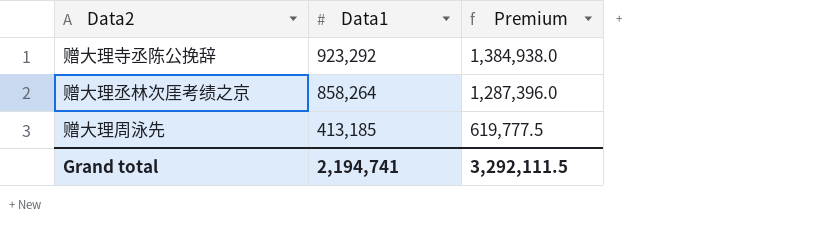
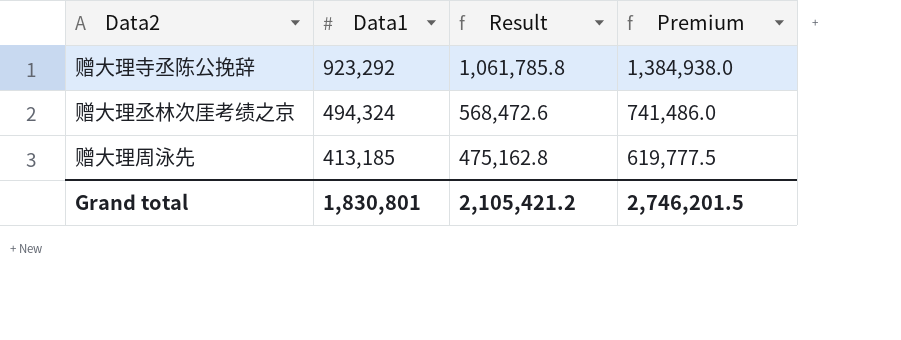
column Result | formula: none -> [Data1] * 1.15
赠大理丞林次厓考绩之京 | Data1: 858,264 -> 494,324
赠大理丞林次厓考绩之京 | Premium: 1,287,396.0 -> 741,486.0
Grand total | Data1: 2,194,741 -> 1,830,801
Grand total | Premium: 3,292,111.5 -> 2,746,201.5

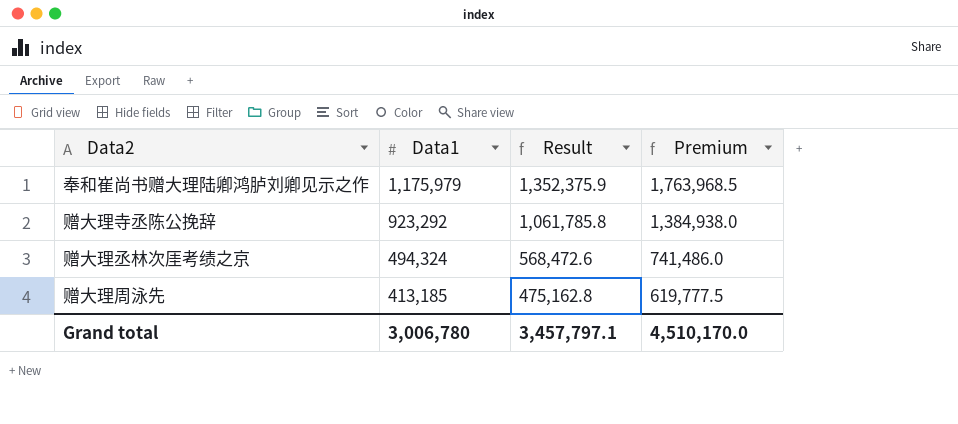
row 奉和崔尚书赠大理陆卿鸿胪刘卿见示之作: none -> 1,175,979 | 1,352,375.9 | 1,763,968.5
Grand total | Data1: 1,830,801 -> 3,006,780
Grand total | Result: 2,105,421.2 -> 3,457,797.1
Grand total | Premium: 2,746,201.5 -> 4,510,170.0

